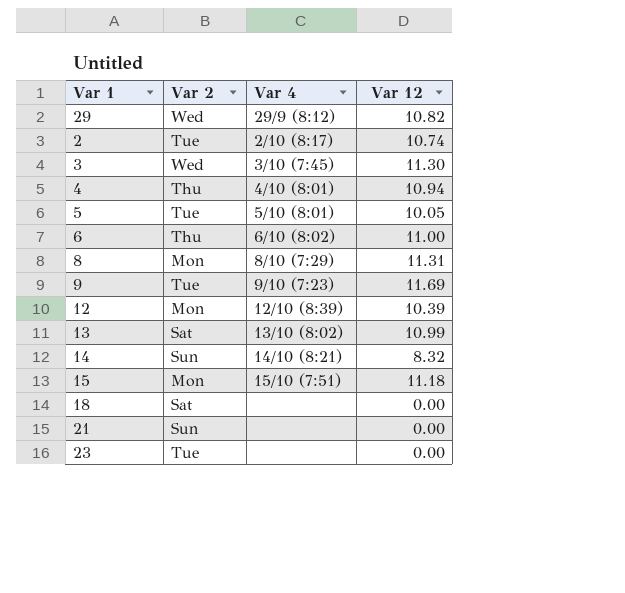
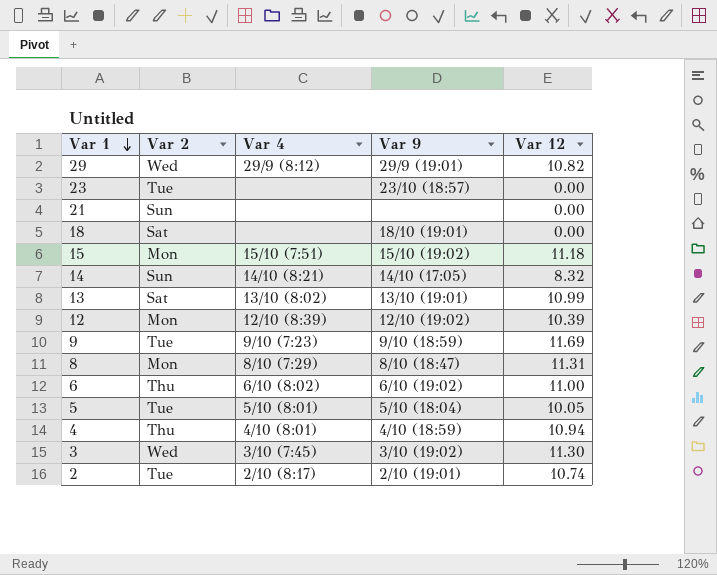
row order: none -> Var 1 descending
column Var 9 | position: none -> 4

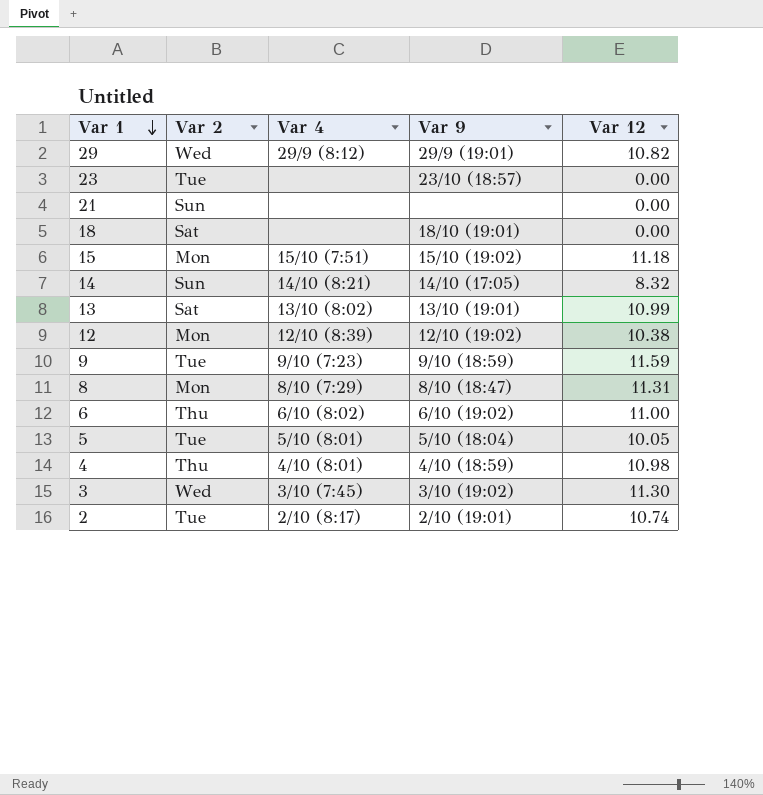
12 | Var 12: 10.39 -> 10.38
9 | Var 12: 11.69 -> 11.59
4 | Var 12: 10.94 -> 10.98

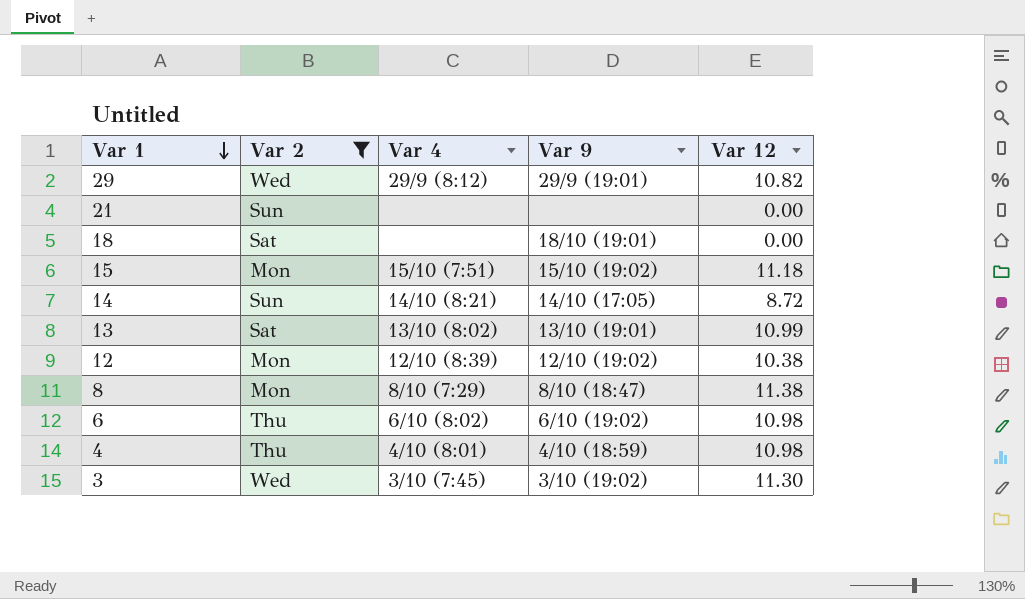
filter: none -> Var 2 != Tue
14 | Var 12: 8.32 -> 8.72
8 | Var 12: 11.31 -> 11.38
6 | Var 12: 11.00 -> 10.98

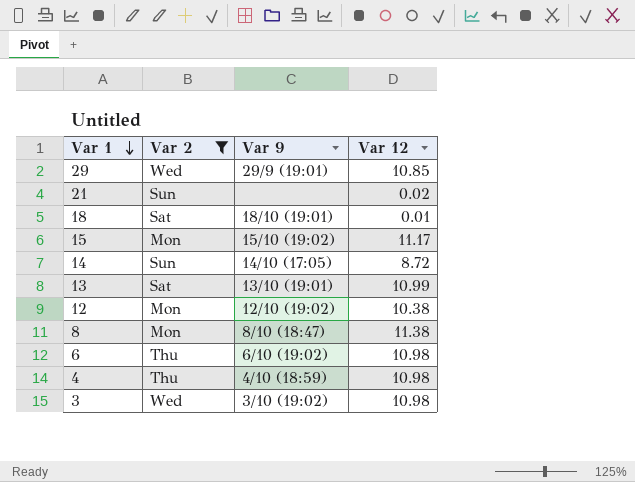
column Var 4 | position: 3 -> none
29 | Var 12: 10.82 -> 10.85
21 | Var 12: 0.00 -> 0.02
18 | Var 12: 0.00 -> 0.01
15 | Var 12: 11.18 -> 11.17
3 | Var 12: 11.30 -> 10.98

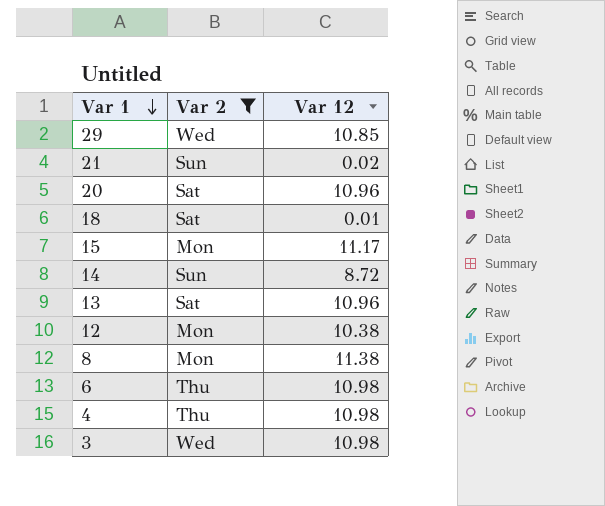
column Var 9 | position: 3 -> none
row 20: none -> Sat | 10.96
13 | Var 12: 10.99 -> 10.96

